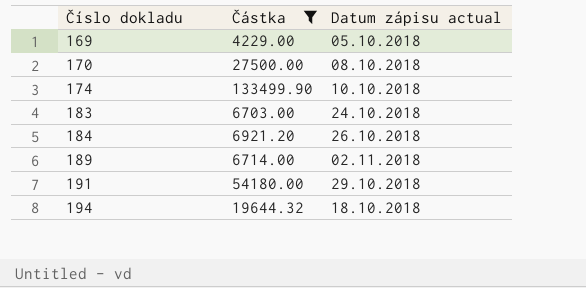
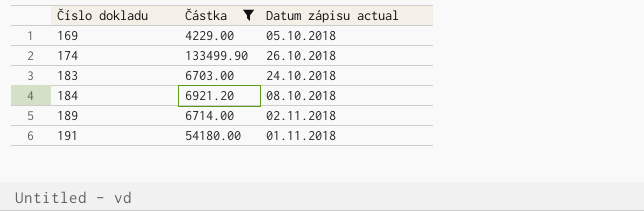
row 170: 27500.00 | 08.10.2018 -> none
row 194: 19644.32 | 18.10.2018 -> none
174 | Datum zápisu actual: 10.10.2018 -> 26.10.2018
184 | Datum zápisu actual: 26.10.2018 -> 08.10.2018
191 | Datum zápisu actual: 29.10.2018 -> 01.11.2018

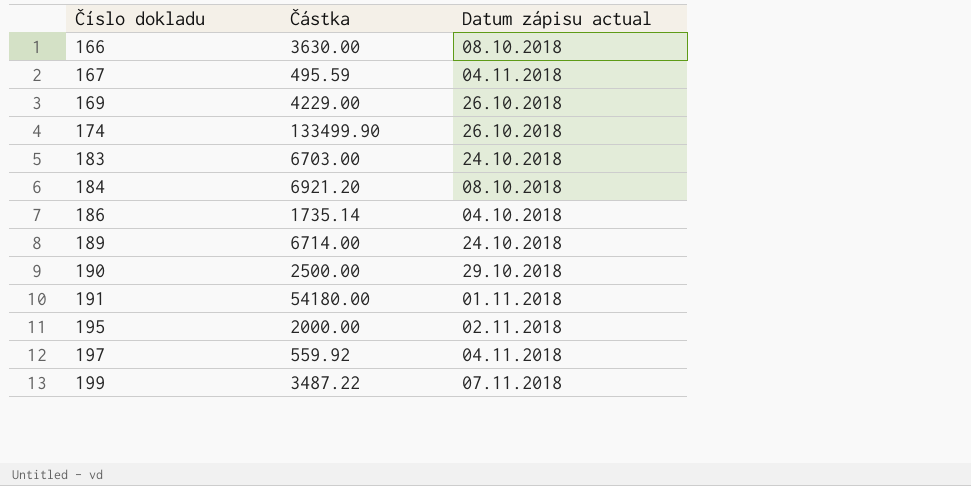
filter: Částka >= 4229.00 -> none
169 | Datum zápisu actual: 05.10.2018 -> 26.10.2018
189 | Datum zápisu actual: 02.11.2018 -> 24.10.2018

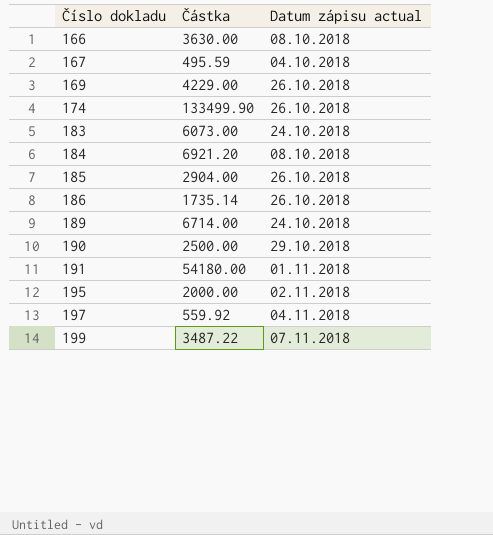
167 | Datum zápisu actual: 04.11.2018 -> 04.10.2018
183 | Částka: 6703.00 -> 6073.00
row 185: none -> 2904.00 | 26.10.2018
186 | Datum zápisu actual: 04.10.2018 -> 26.10.2018

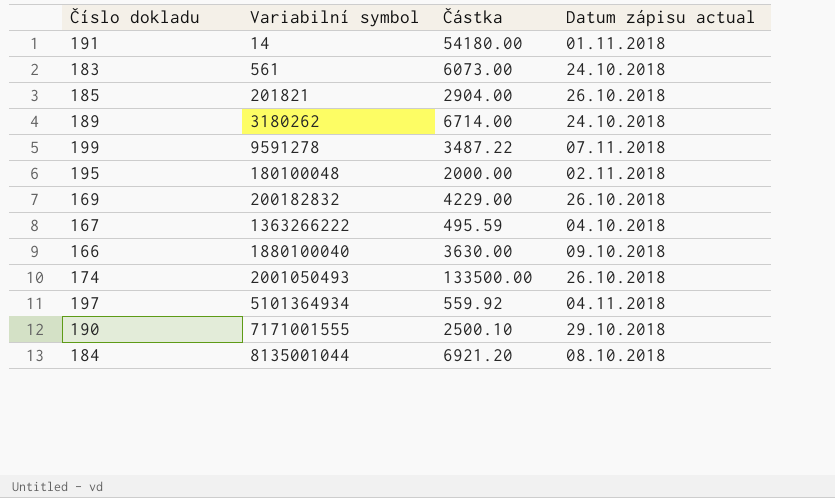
row order: Číslo dokladu ascending -> Variabilní symbol ascending
column Variabilní symbol | position: none -> 2
row 186: 1735.14 | 26.10.2018 -> none
166 | Datum zápisu actual: 08.10.2018 -> 09.10.2018
174 | Částka: 133499.90 -> 133500.00
190 | Částka: 2500.00 -> 2500.10

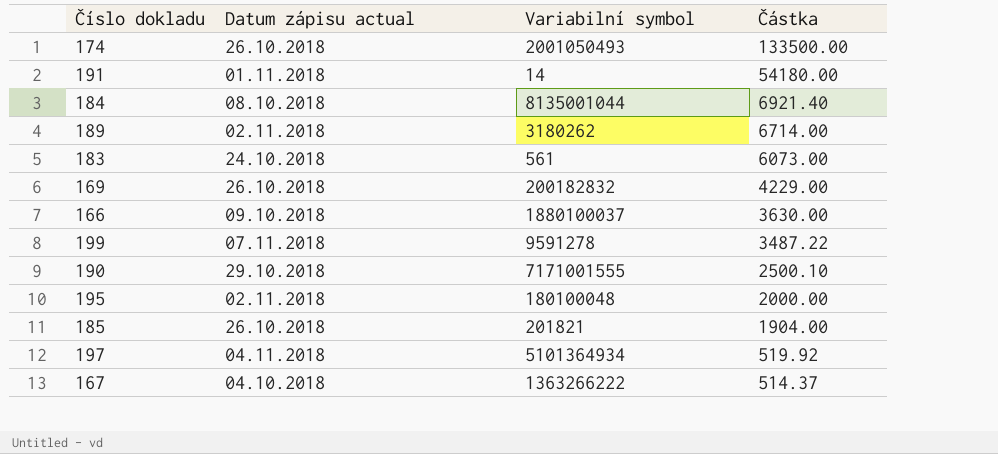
row order: Variabilní symbol ascending -> Částka descending
column Datum zápisu actual | position: 4 -> 2
184 | Částka: 6921.20 -> 6921.40
189 | Datum zápisu actual: 24.10.2018 -> 02.11.2018
166 | Variabilní symbol: 1880100040 -> 1880100037
185 | Částka: 2904.00 -> 1904.00
197 | Částka: 559.92 -> 519.92
167 | Částka: 495.59 -> 514.37

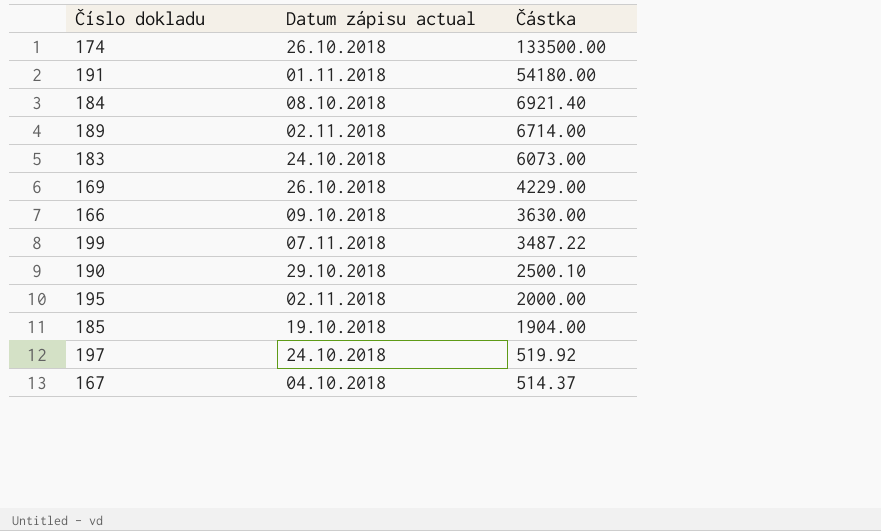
column Variabilní symbol | position: 3 -> none
185 | Datum zápisu actual: 26.10.2018 -> 19.10.2018
197 | Datum zápisu actual: 04.11.2018 -> 24.10.2018

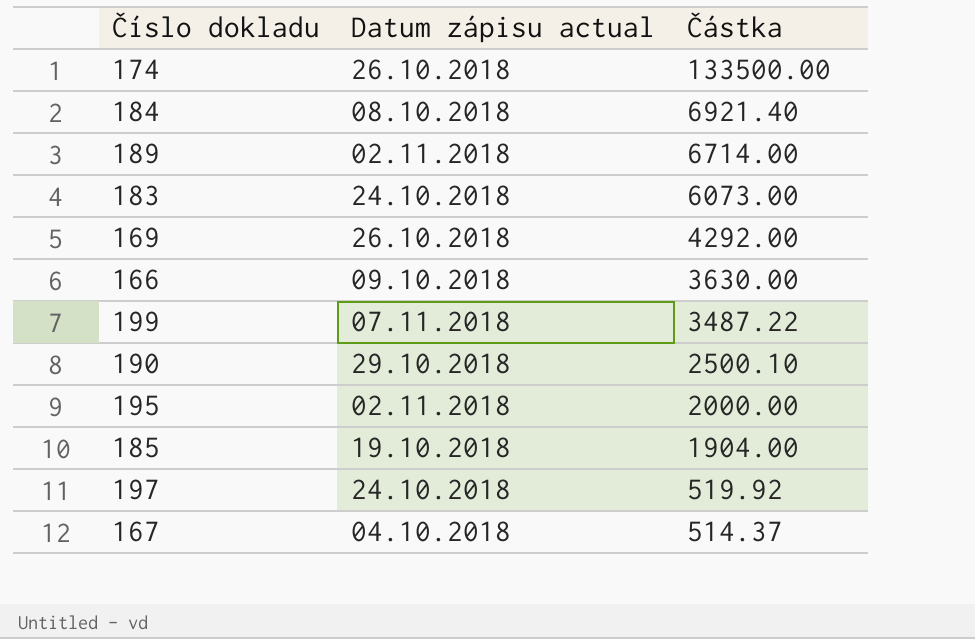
row 191: 01.11.2018 | 54180.00 -> none
169 | Částka: 4229.00 -> 4292.00

